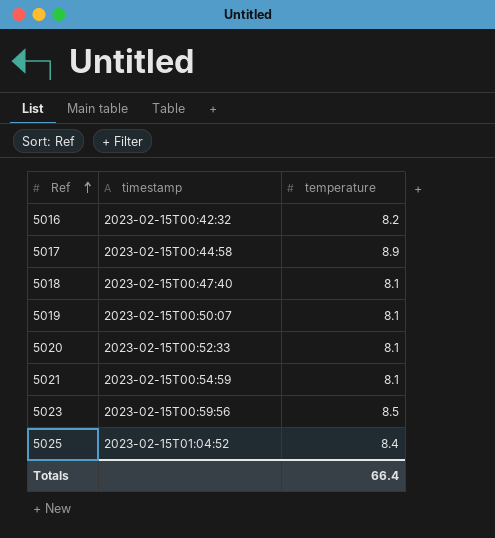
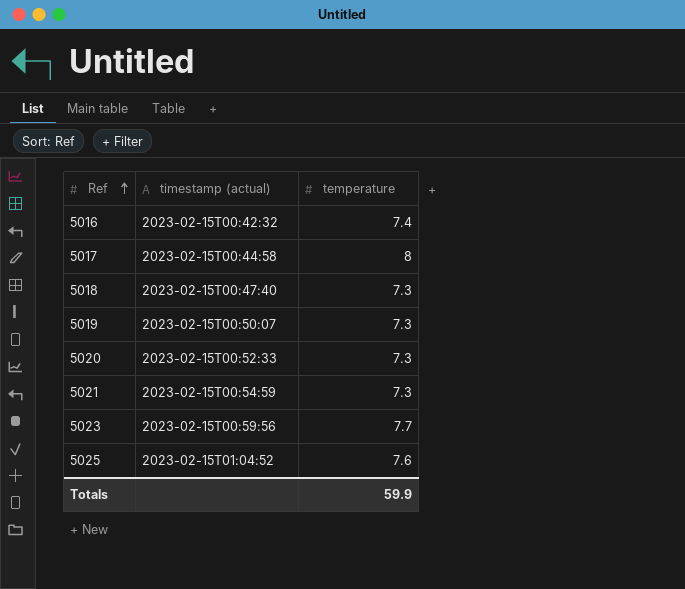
column name: timestamp -> timestamp (actual)
5016 | temperature: 8.2 -> 7.4
5017 | temperature: 8.9 -> 8
5018 | temperature: 8.1 -> 7.3
5019 | temperature: 8.1 -> 7.3
5020 | temperature: 8.1 -> 7.3
5021 | temperature: 8.1 -> 7.3
5023 | temperature: 8.5 -> 7.7
5025 | temperature: 8.4 -> 7.6
Totals | temperature: 66.4 -> 59.9

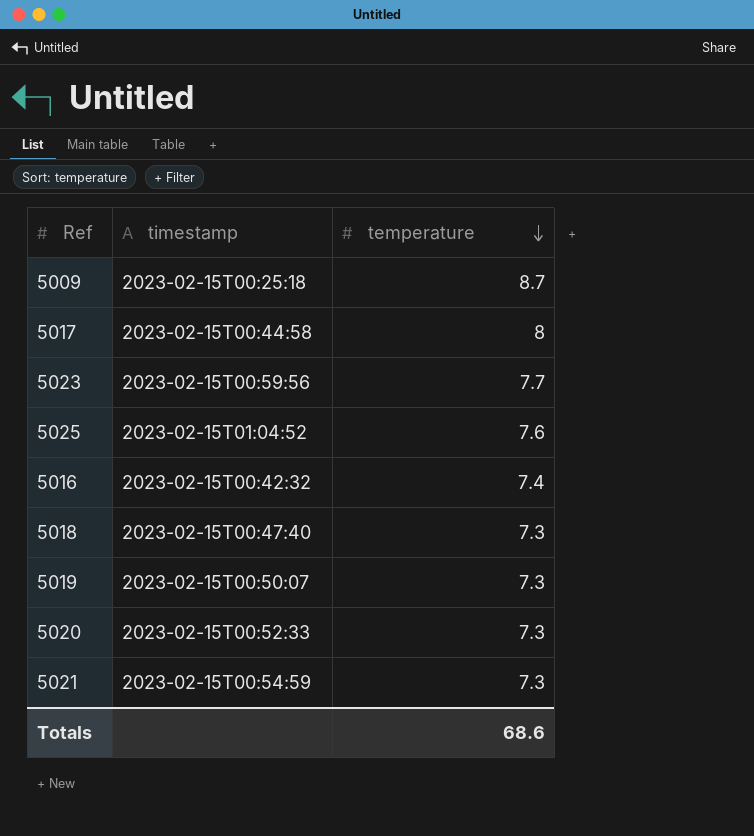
row order: Ref ascending -> temperature descending
column name: timestamp (actual) -> timestamp
row 5009: none -> 2023-02-15T00:25:18 | 8.7
Totals | temperature: 59.9 -> 68.6

